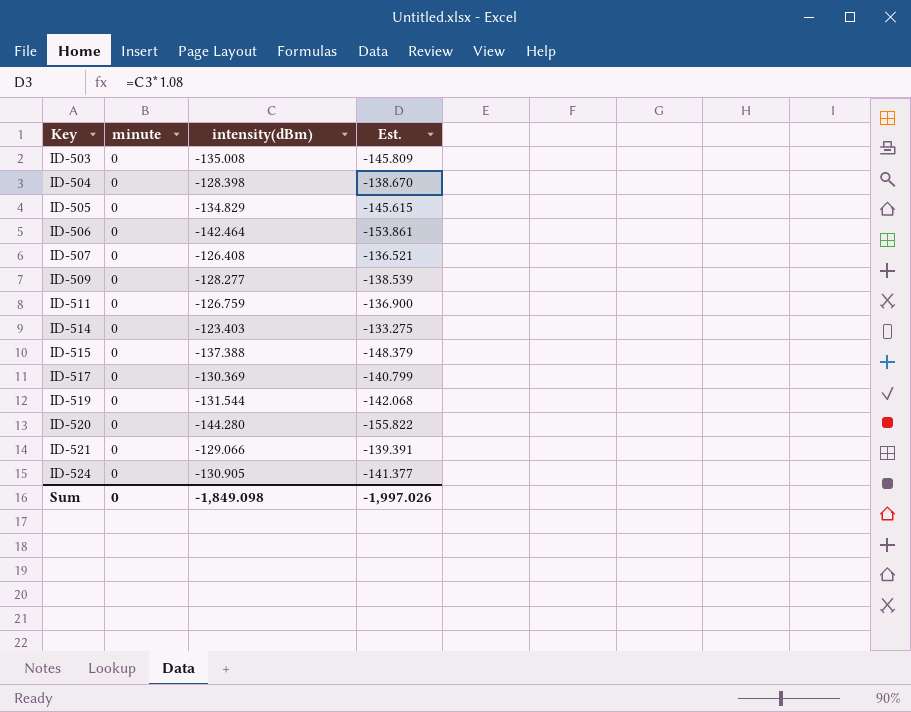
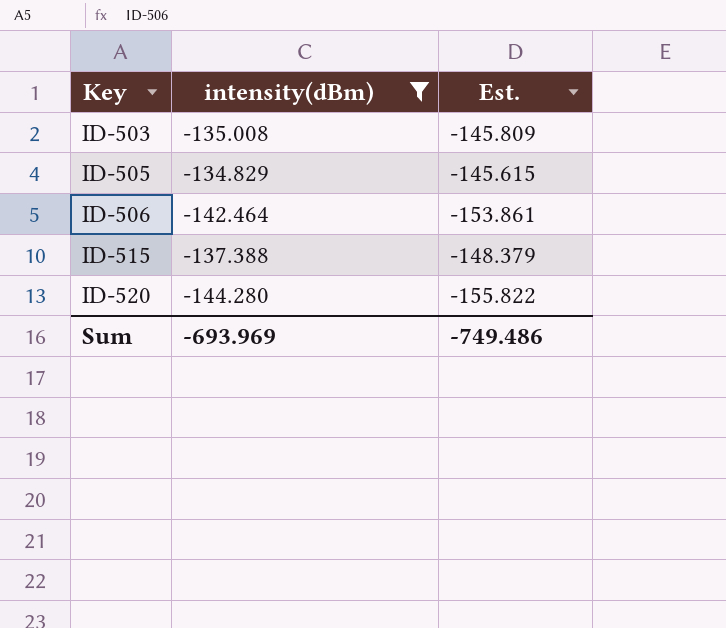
filter: none -> intensity(dBm) <= -134.829
column minute | position: 2 -> none
Sum | intensity(dBm): -1,849.098 -> -693.969
Sum | Est.: -1,997.026 -> -749.486

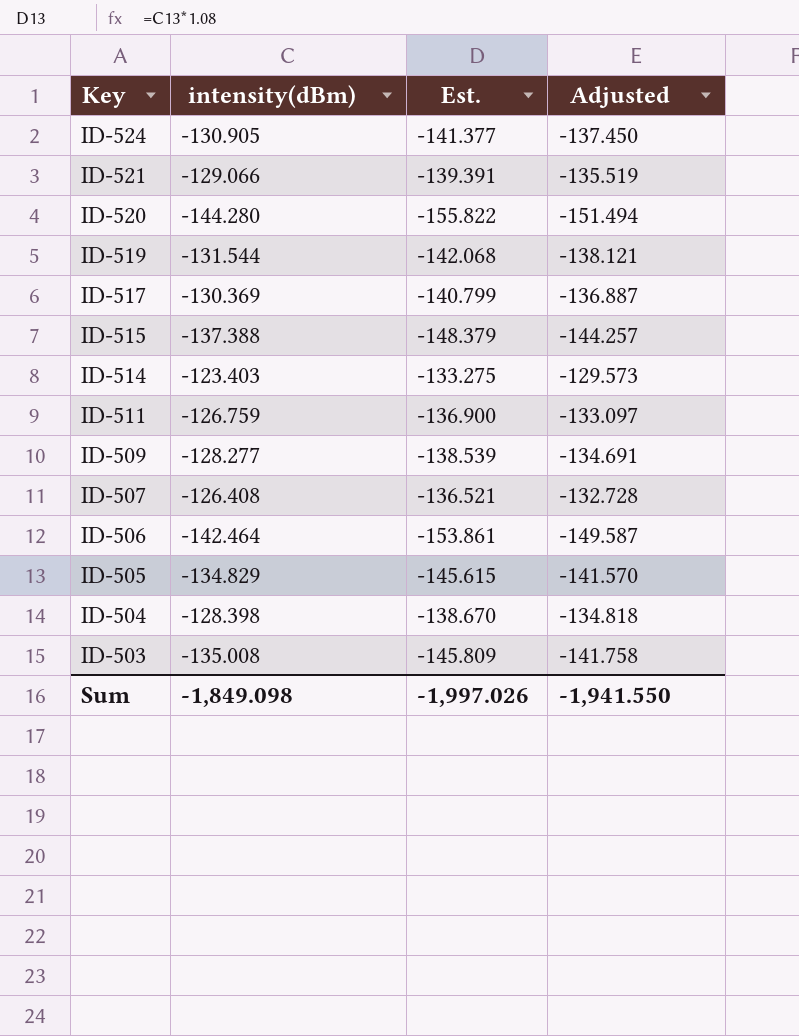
filter: intensity(dBm) <= -134.829 -> none
row order: Key ascending -> Key descending
column Adjusted | formula: none -> [intensity(dBm)] * 1.05
Sum | intensity(dBm): -693.969 -> -1,849.098
Sum | Est.: -749.486 -> -1,997.026

